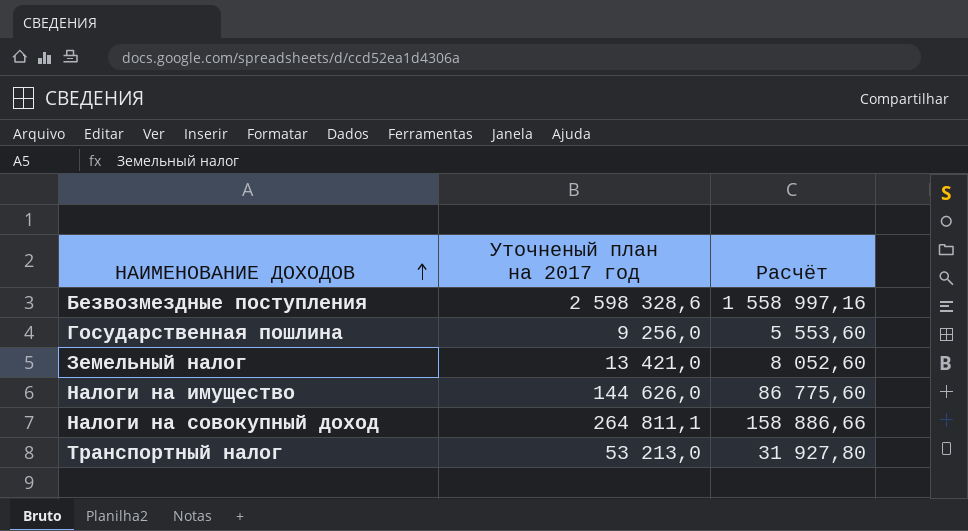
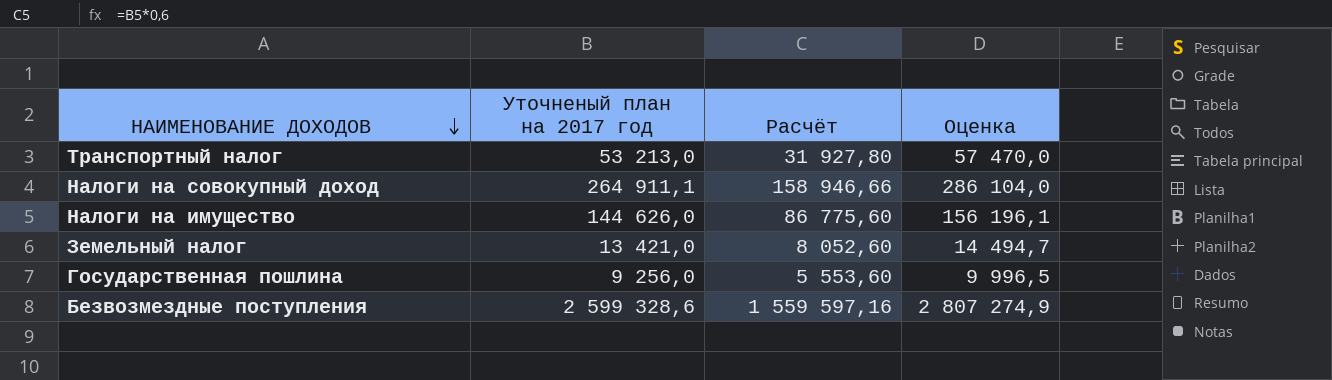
row order: НАИМЕНОВАНИЕ ДОХОДОВ ascending -> НАИМЕНОВАНИЕ ДОХОДОВ descending
column Оценка | formula: none -> [Уточненый план на 2017 год] * 1,08
Налоги на совокупный доход | Уточненый план на 2017 год: 264 811,1 -> 264 911,1
Налоги на совокупный доход | Расчёт: 158 886,66 -> 158 946,66
Безвозмездные поступления | Уточненый план на 2017 год: 2 598 328,6 -> 2 599 328,6
Безвозмездные поступления | Расчёт: 1 558 997,16 -> 1 559 597,16

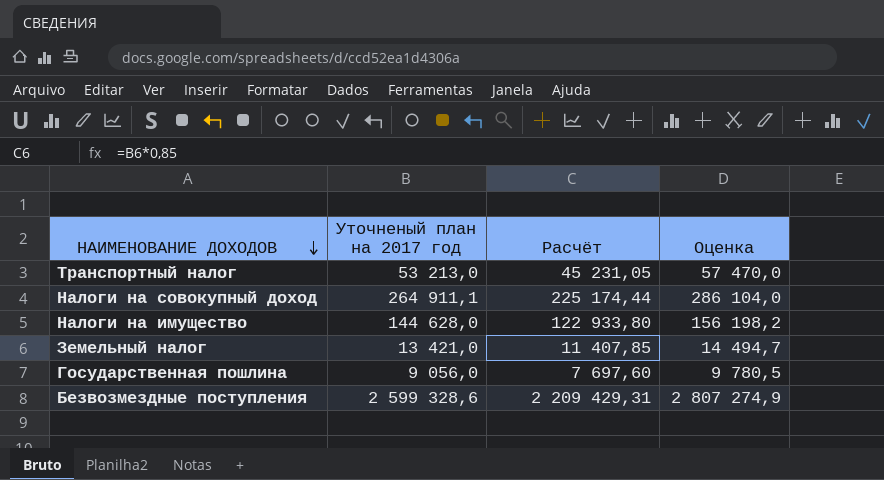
column Расчёт | formula: [Уточненый план на 2017 год] * 0,6 -> [Уточненый план на 2017 год] * 0,85
Налоги на имущество | Уточненый план на 2017 год: 144 626,0 -> 144 628,0
Налоги на имущество | Оценка: 156 196,1 -> 156 198,2
Государственная пошлина | Уточненый план на 2017 год: 9 256,0 -> 9 056,0
Государственная пошлина | Оценка: 9 996,5 -> 9 780,5

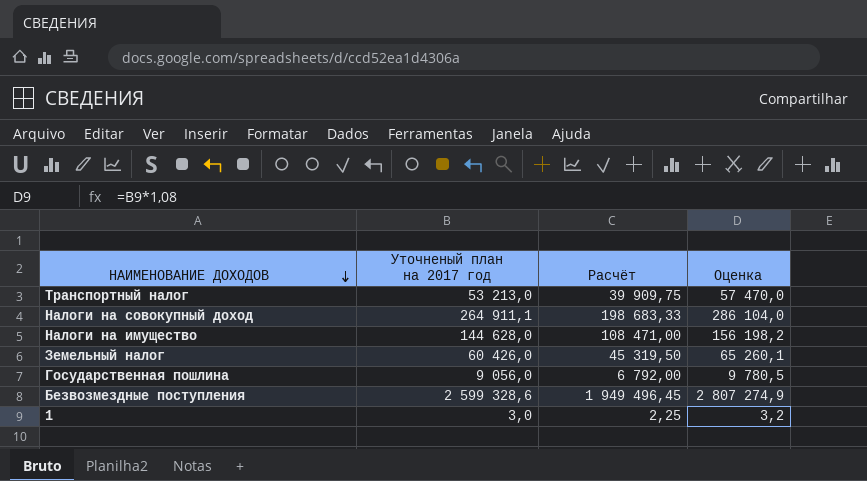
column Расчёт | formula: [Уточненый план на 2017 год] * 0,85 -> [Уточненый план на 2017 год] * 0,75
Земельный налог | Уточненый план на 2017 год: 13 421,0 -> 60 426,0
Земельный налог | Оценка: 14 494,7 -> 65 260,1
row 1: none -> 3,0 | 2,25 | 3,2

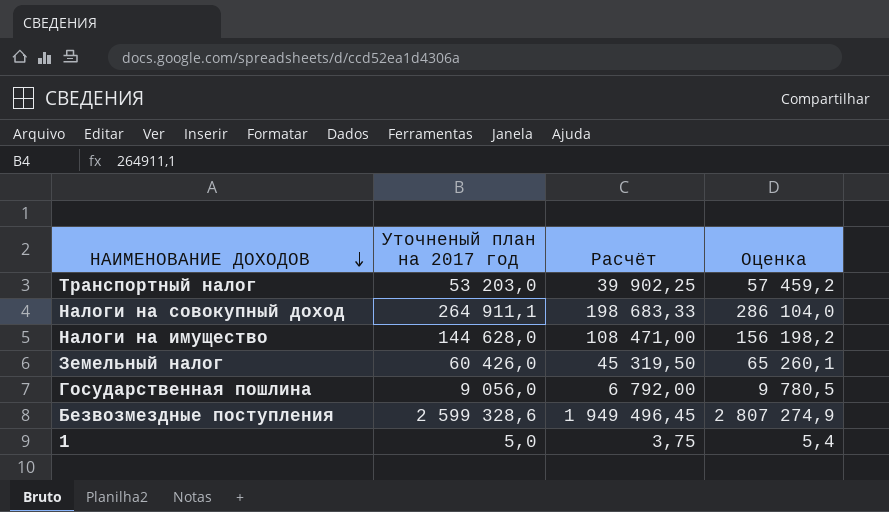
Транспортный налог | Уточненый план на 2017 год: 53 213,0 -> 53 203,0
Транспортный налог | Расчёт: 39 909,75 -> 39 902,25
Транспортный налог | Оценка: 57 470,0 -> 57 459,2
1 | Уточненый план на 2017 год: 3,0 -> 5,0
1 | Расчёт: 2,25 -> 3,75
1 | Оценка: 3,2 -> 5,4

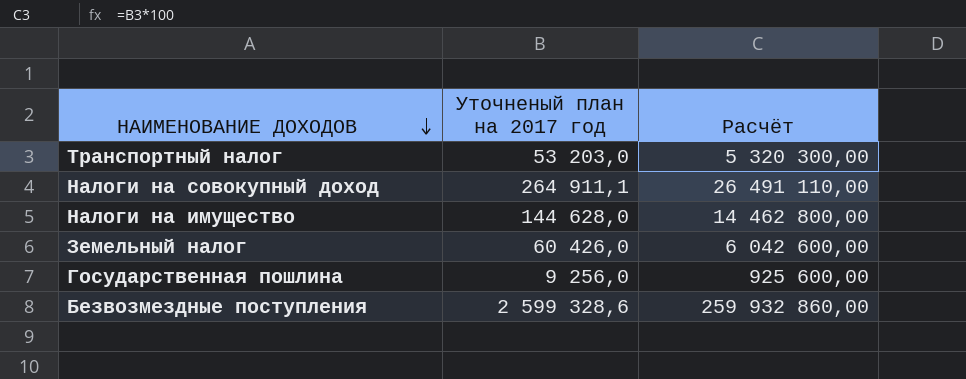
column Оценка | formula: [Уточненый план на 2017 год] * 1,08 -> none
column Расчёт | formula: [Уточненый план на 2017 год] * 0,75 -> [Уточненый план на 2017 год] * 100
row 1: 5,0 | 3,75 | 5,4 -> none
Государственная пошлина | Уточненый план на 2017 год: 9 056,0 -> 9 256,0

